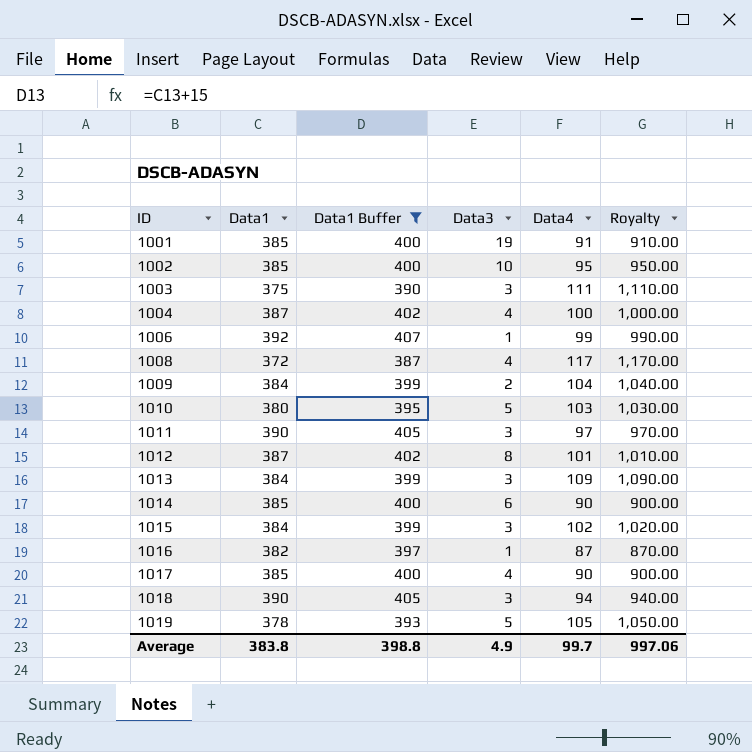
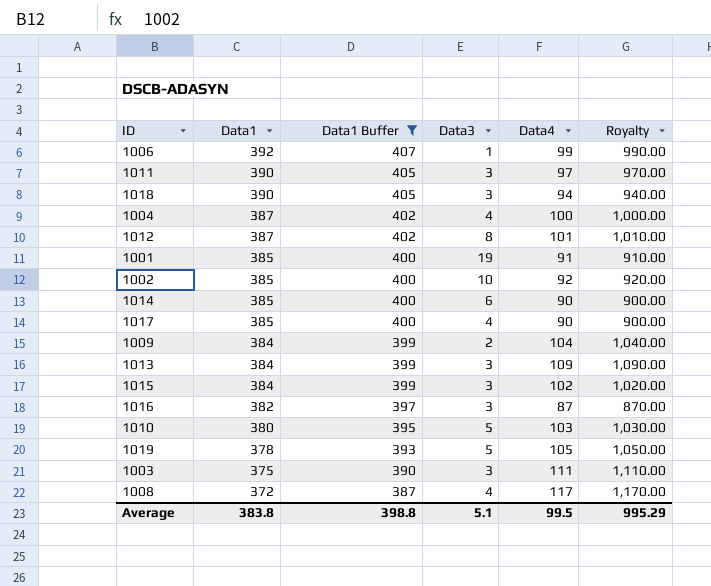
row order: ID ascending -> Data1 descending
1002 | Data4: 95 -> 92
1002 | Royalty: 950.00 -> 920.00
1016 | Data3: 1 -> 3
Average | Data3: 4.9 -> 5.1
Average | Data4: 99.7 -> 99.5
Average | Royalty: 997.06 -> 995.29

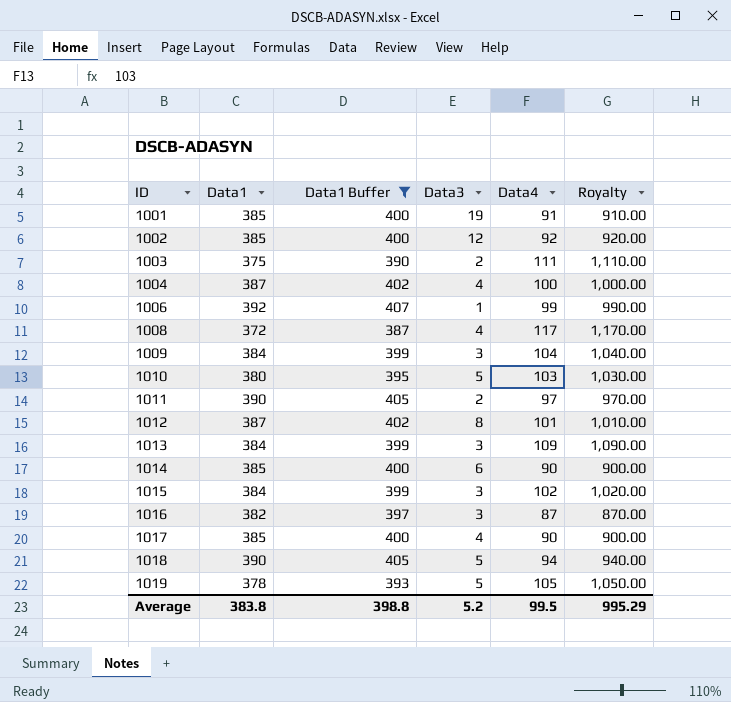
row order: Data1 descending -> ID ascending
1002 | Data3: 10 -> 12
1003 | Data3: 3 -> 2
1009 | Data3: 2 -> 3
1011 | Data3: 3 -> 2
1018 | Data3: 3 -> 5
Average | Data3: 5.1 -> 5.2

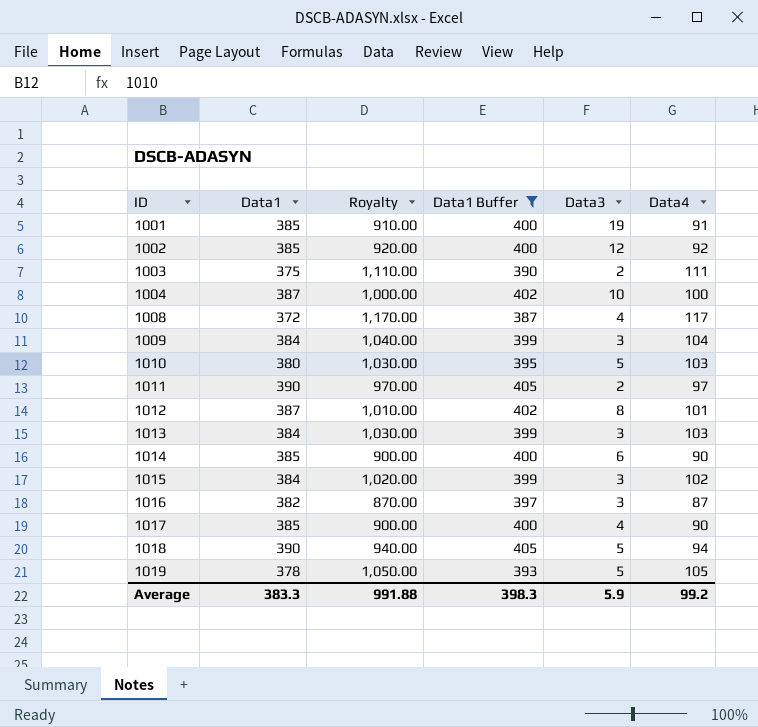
column Royalty | position: 6 -> 3
row 1006: 392 | 407 | 1 | 99 | 990.00 -> none
1004 | Data3: 4 -> 10
1013 | Royalty: 1,090.00 -> 1,030.00
1013 | Data4: 109 -> 103
Average | Data1: 383.8 -> 383.3
Average | Royalty: 995.29 -> 991.88
Average | Data1 Buffer: 398.8 -> 398.3
Average | Data3: 5.2 -> 5.9
Average | Data4: 99.5 -> 99.2

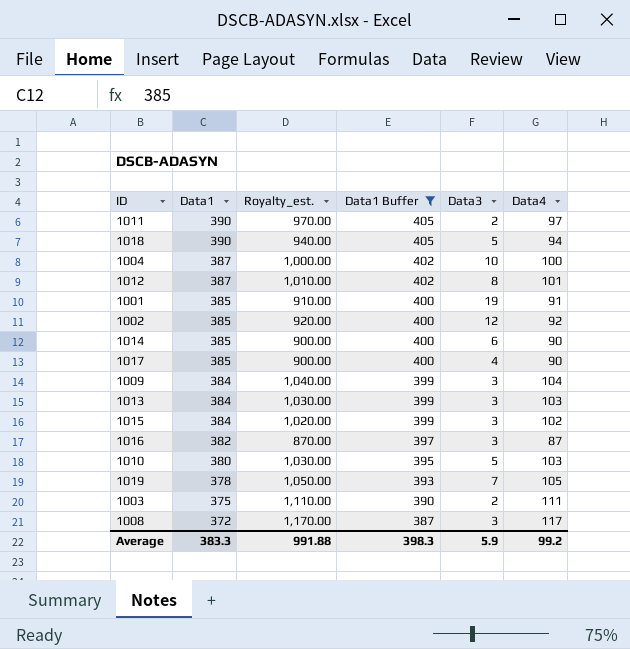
row order: ID ascending -> Data1 descending
column name: Royalty -> Royalty_est.
1019 | Data3: 5 -> 7
1008 | Data3: 4 -> 3

